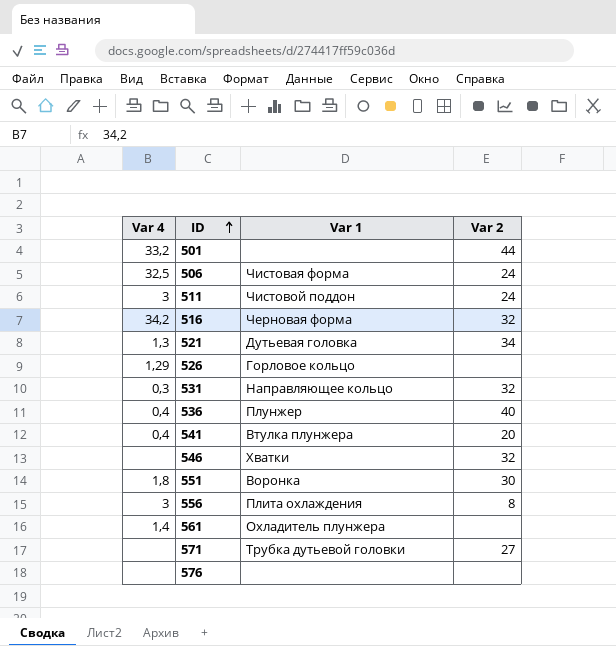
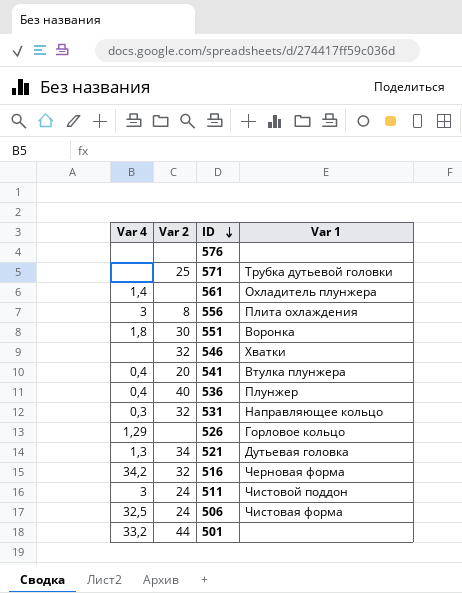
row order: ID ascending -> ID descending
column Var 2 | position: 4 -> 2
571 | Var 2: 27 -> 25

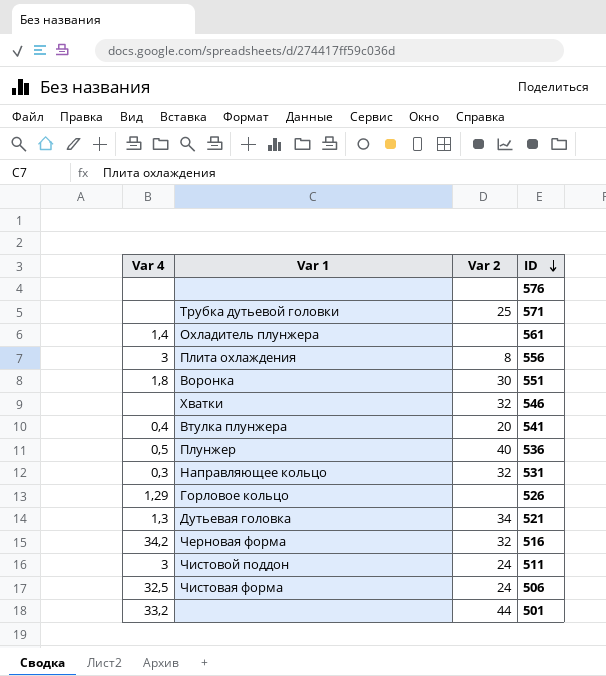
column Var 1 | position: 4 -> 2
536 | Var 4: 0,4 -> 0,5

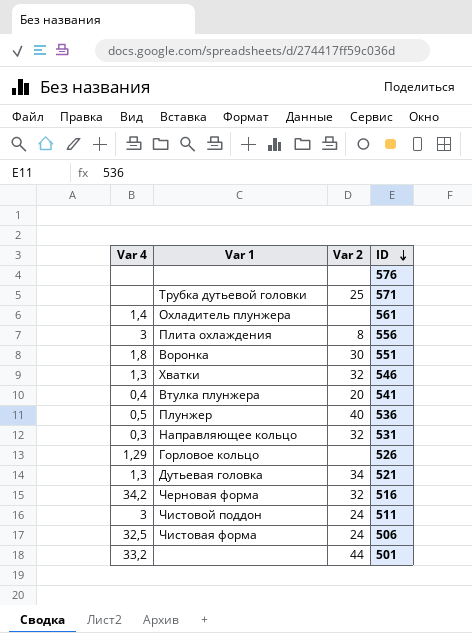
546 | Var 4: none -> 1,3

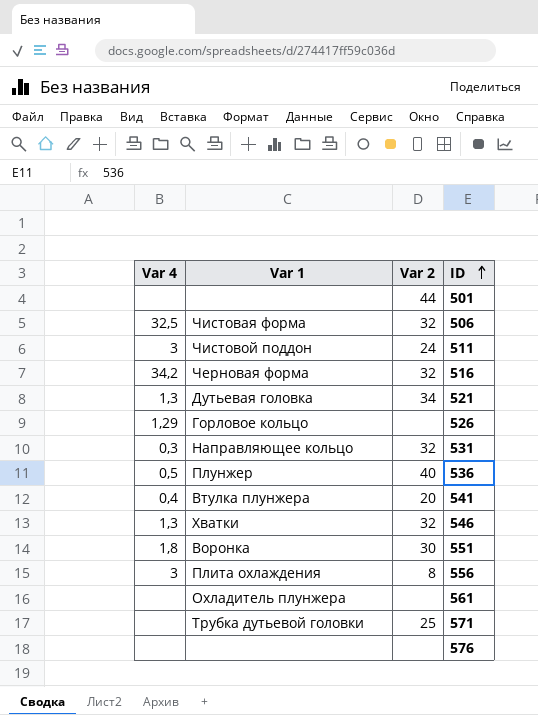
row order: ID descending -> ID ascending
501 | Var 4: 33,2 -> none
506 | Var 2: 24 -> 32
561 | Var 4: 1,4 -> none

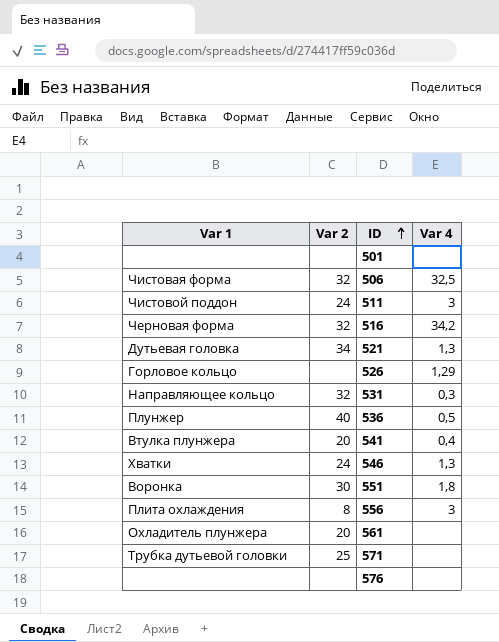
column Var 4 | position: 1 -> 4
501 | Var 2: 44 -> none
546 | Var 2: 32 -> 24
561 | Var 2: none -> 20

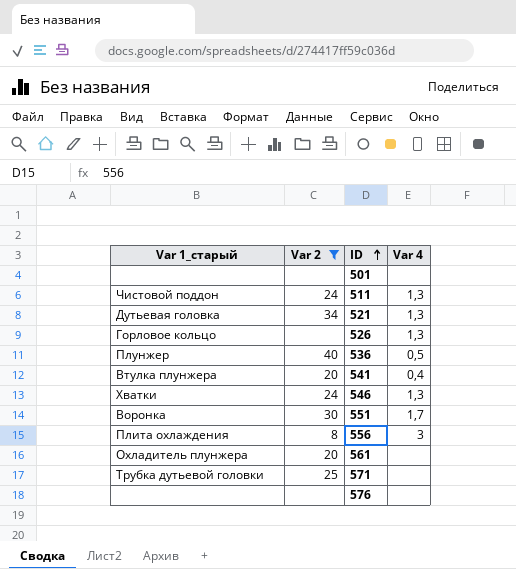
filter: none -> Var 2 != 32
column name: Var 1 -> Var 1_старый
511 | Var 4: 3 -> 1,3
526 | Var 4: 1,29 -> 1,3
551 | Var 4: 1,8 -> 1,7

